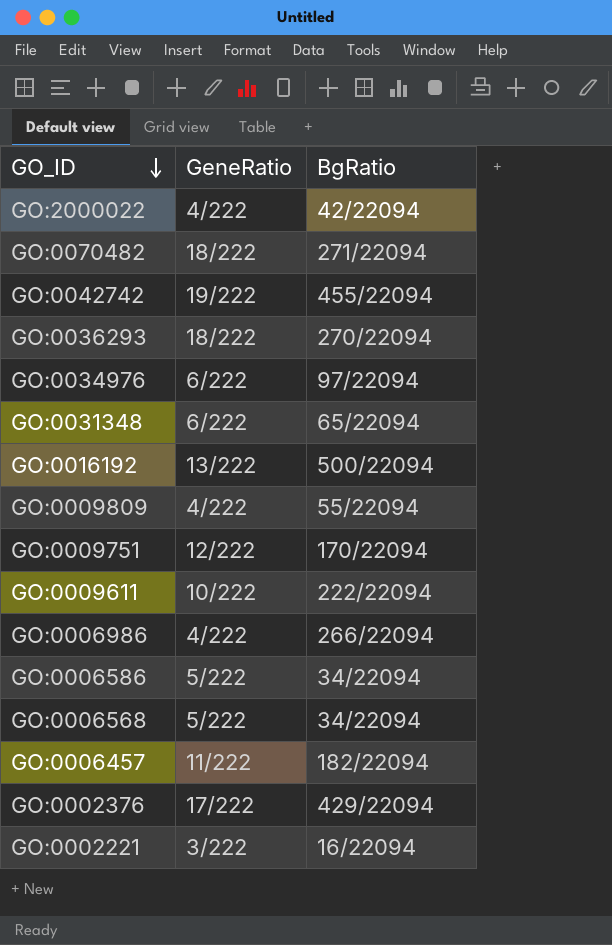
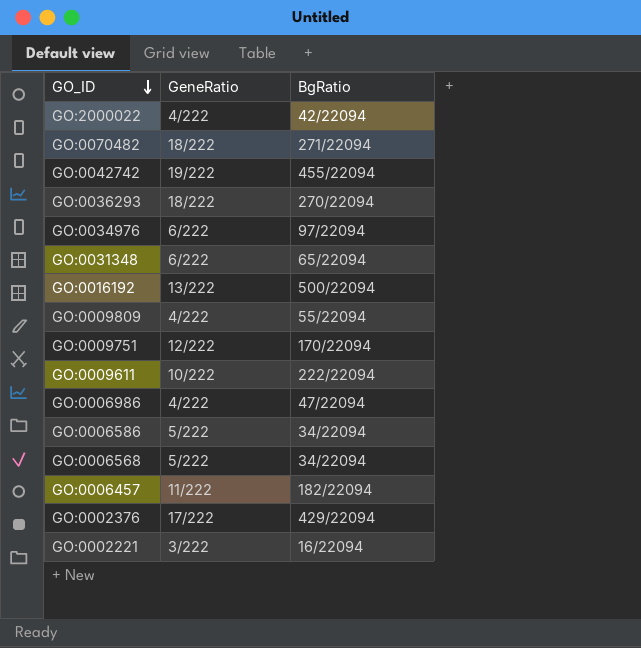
GO:0006986 | BgRatio: 266/22094 -> 47/22094

